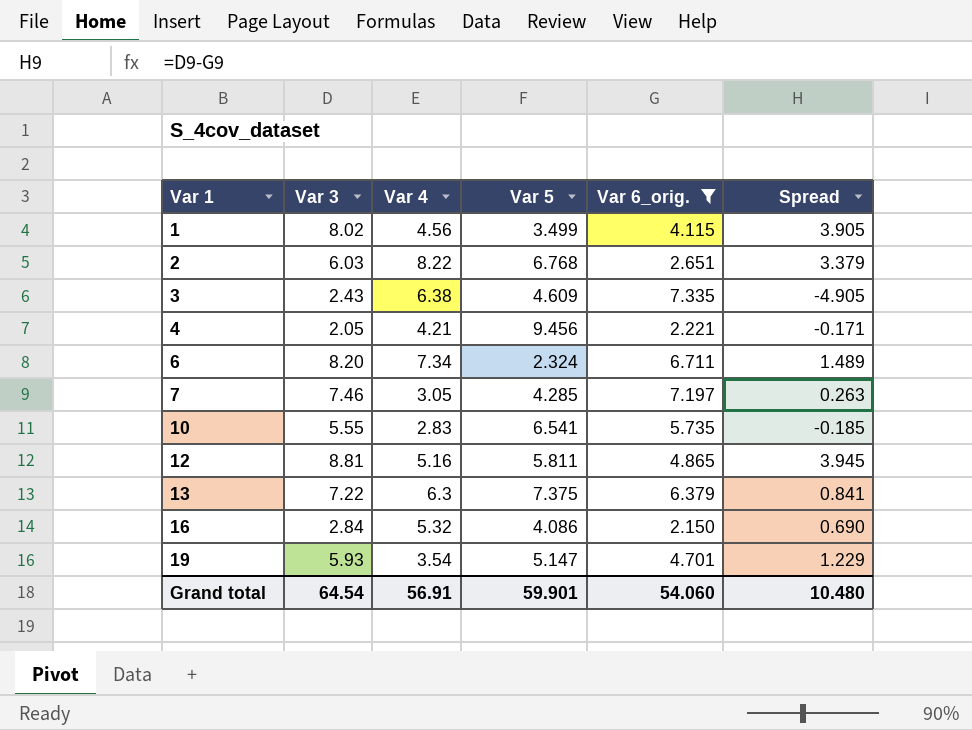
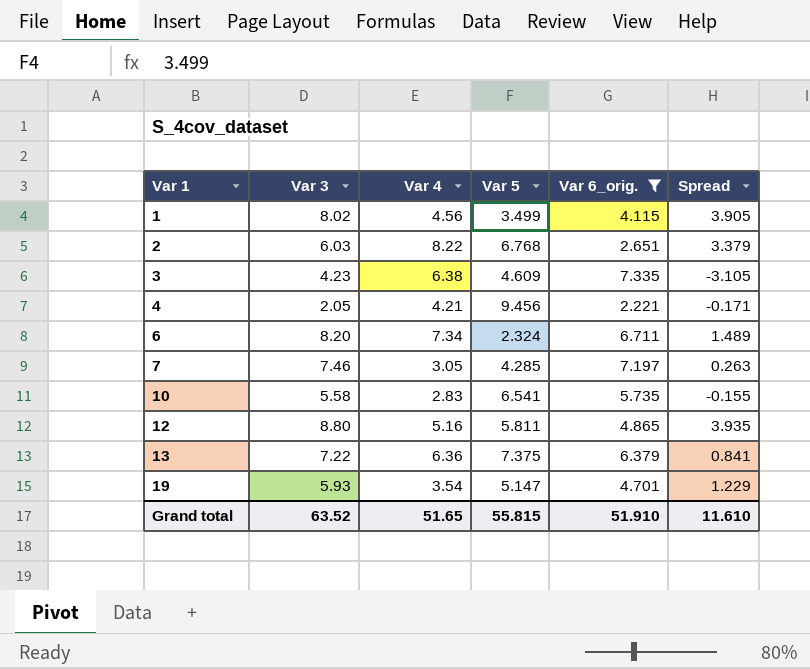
row 16: 2.84 | 5.32 | 4.086 | 2.150 | 0.690 -> none
3 | Var 3: 2.43 -> 4.23
3 | Spread: -4.905 -> -3.105
10 | Var 3: 5.55 -> 5.58
10 | Spread: -0.185 -> -0.155
12 | Var 3: 8.81 -> 8.80
12 | Spread: 3.945 -> 3.935
13 | Var 4: 6.3 -> 6.36
Grand total | Var 3: 64.54 -> 63.52
Grand total | Var 4: 56.91 -> 51.65
Grand total | Var 5: 59.901 -> 55.815
Grand total | Var 6_orig.: 54.060 -> 51.910
Grand total | Spread: 10.480 -> 11.610

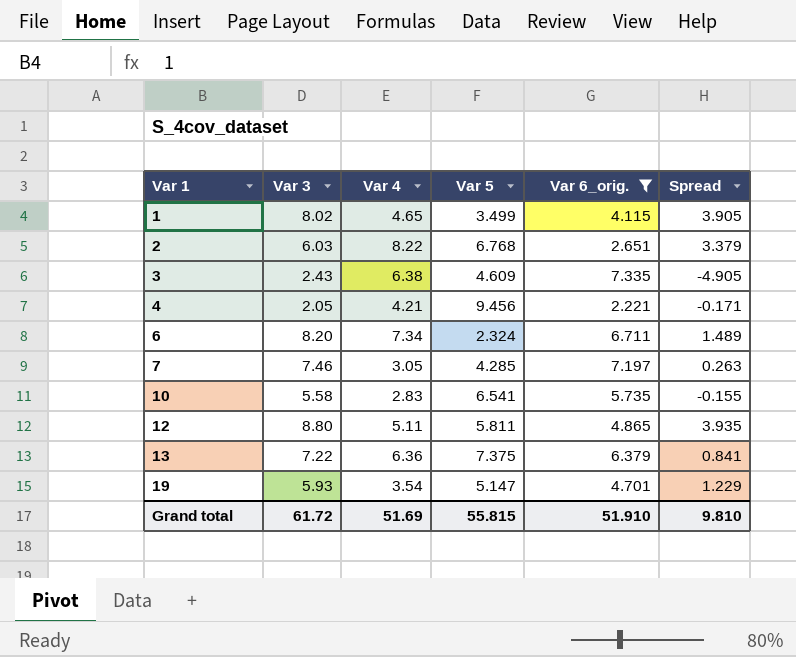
1 | Var 4: 4.56 -> 4.65
3 | Var 3: 4.23 -> 2.43
3 | Spread: -3.105 -> -4.905
12 | Var 4: 5.16 -> 5.11
Grand total | Var 3: 63.52 -> 61.72
Grand total | Var 4: 51.65 -> 51.69
Grand total | Spread: 11.610 -> 9.810

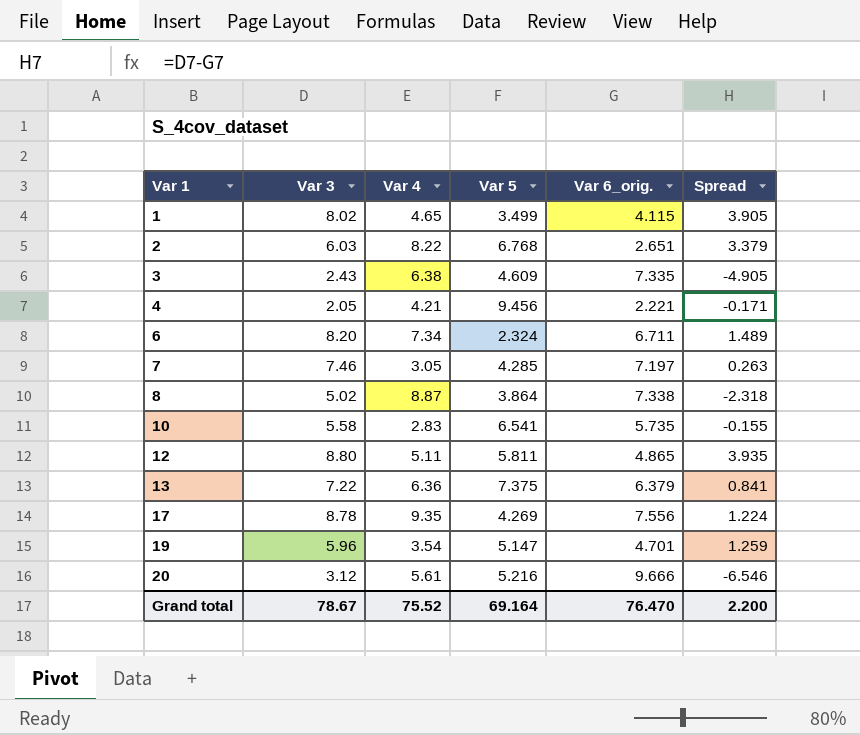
filter: Var 6_orig. <= 7.335 -> none
19 | Var 3: 5.93 -> 5.96
19 | Spread: 1.229 -> 1.259
Grand total | Var 3: 61.72 -> 78.67
Grand total | Var 4: 51.69 -> 75.52
Grand total | Var 5: 55.815 -> 69.164
Grand total | Var 6_orig.: 51.910 -> 76.470
Grand total | Spread: 9.810 -> 2.200

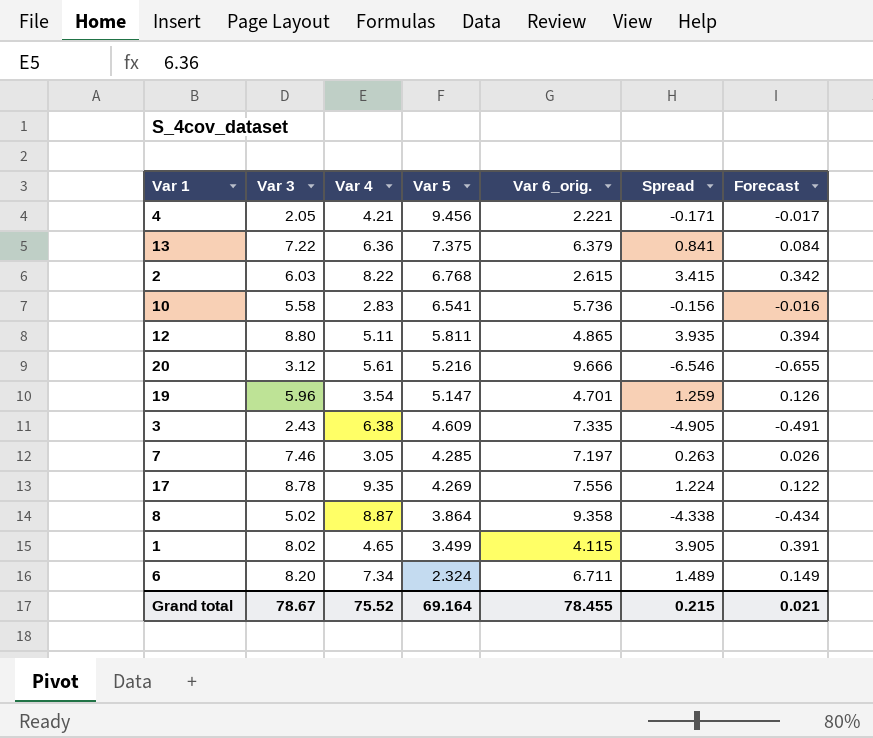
row order: Var 1 ascending -> Var 5 descending
column Forecast | formula: none -> [Spread] * 0.1
2 | Var 6_orig.: 2.651 -> 2.615
2 | Spread: 3.379 -> 3.415
10 | Var 6_orig.: 5.735 -> 5.736
10 | Spread: -0.155 -> -0.156
8 | Var 6_orig.: 7.338 -> 9.358
8 | Spread: -2.318 -> -4.338
Grand total | Var 6_orig.: 76.470 -> 78.455
Grand total | Spread: 2.200 -> 0.215

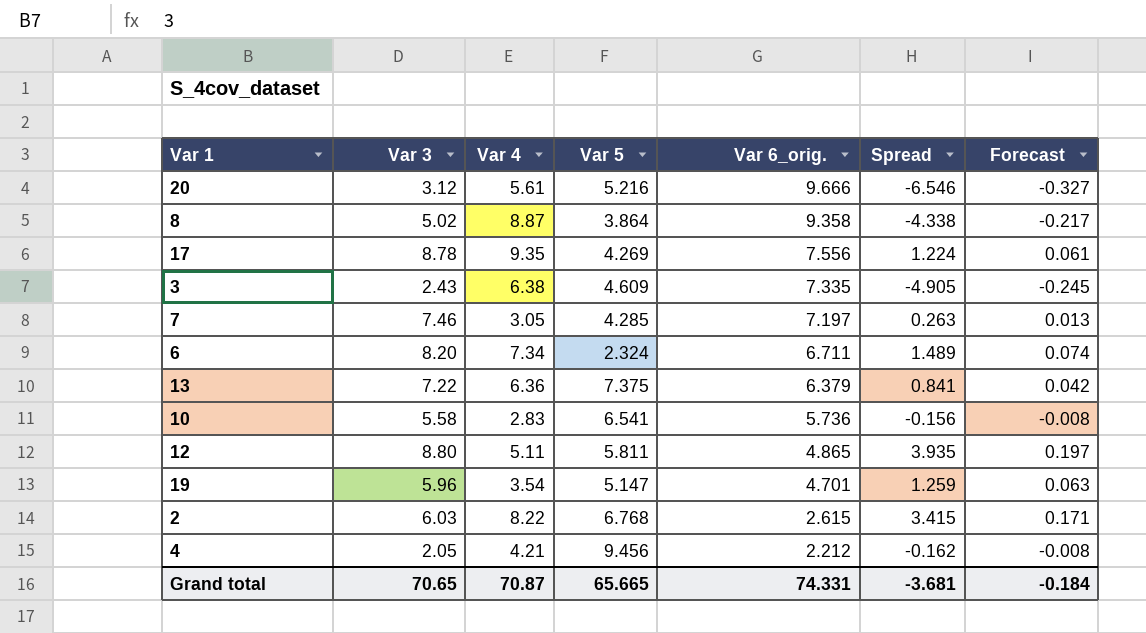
row order: Var 5 descending -> Var 6_orig. descending
column Forecast | formula: [Spread] * 0.1 -> [Spread] * 0.05
row 1: 8.02 | 4.65 | 3.499 | 4.115 | 3.905 | 0.391 -> none
4 | Var 6_orig.: 2.221 -> 2.212
4 | Spread: -0.171 -> -0.162
Grand total | Var 3: 78.67 -> 70.65
Grand total | Var 4: 75.52 -> 70.87
Grand total | Var 5: 69.164 -> 65.665
Grand total | Var 6_orig.: 78.455 -> 74.331
Grand total | Spread: 0.215 -> -3.681
Grand total | Forecast: 0.021 -> -0.184

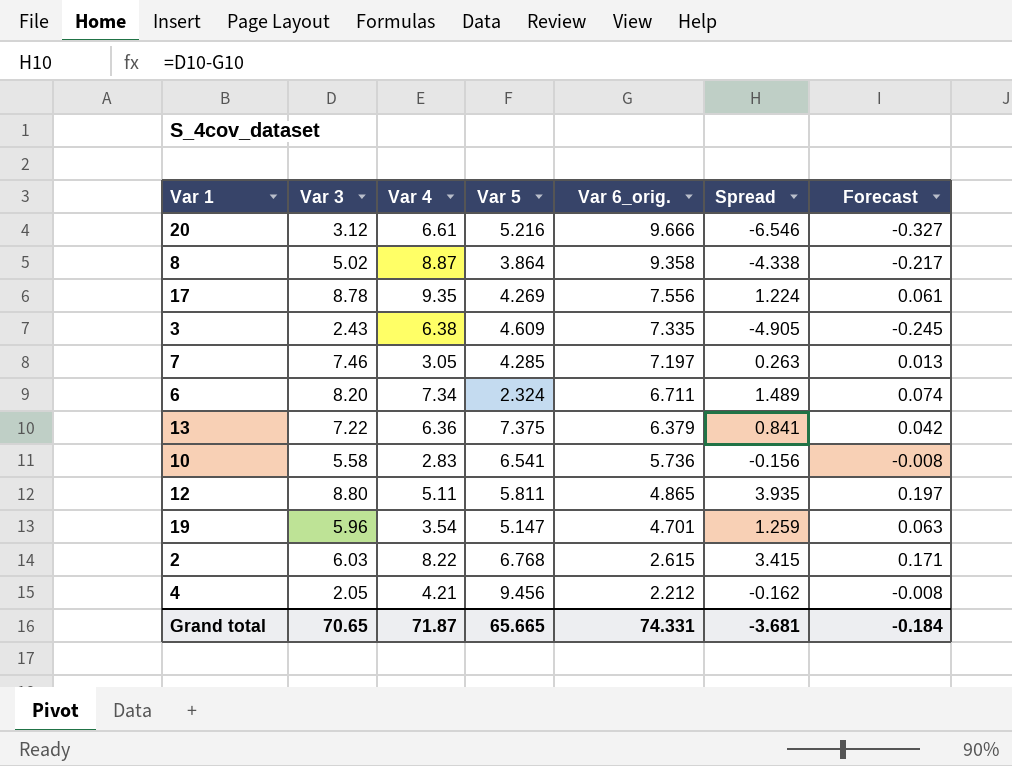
20 | Var 4: 5.61 -> 6.61
Grand total | Var 4: 70.87 -> 71.87

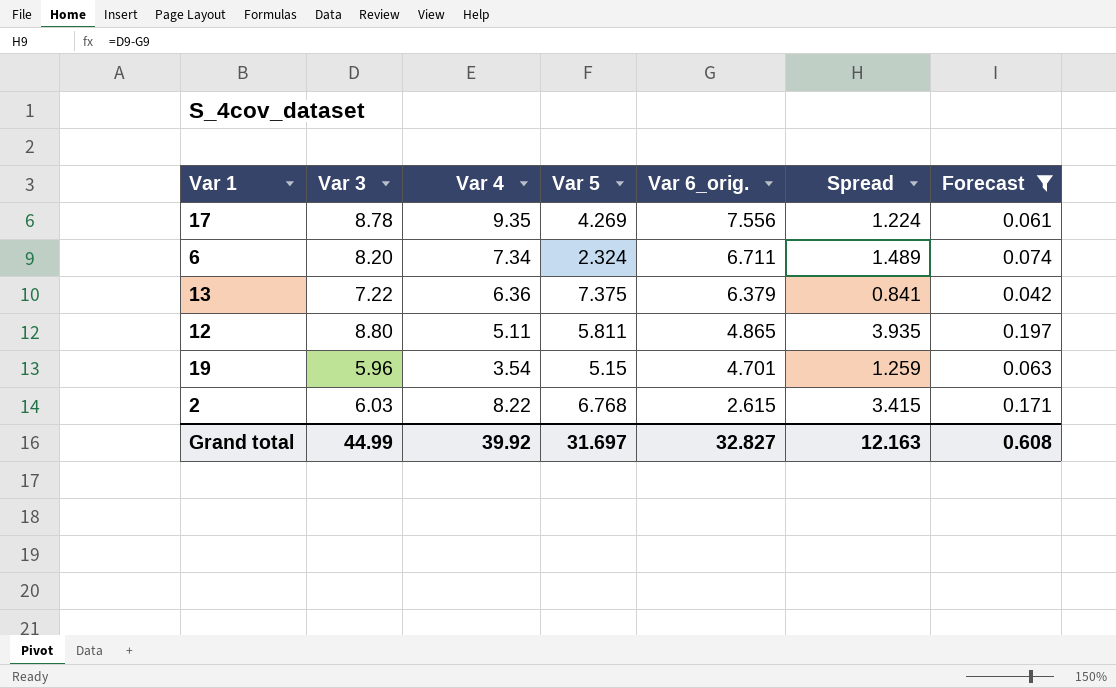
filter: none -> Forecast >= 0.042
19 | Var 5: 5.147 -> 5.15
Grand total | Var 3: 70.65 -> 44.99
Grand total | Var 4: 71.87 -> 39.92
Grand total | Var 5: 65.665 -> 31.697
Grand total | Var 6_orig.: 74.331 -> 32.827
Grand total | Spread: -3.681 -> 12.163
Grand total | Forecast: -0.184 -> 0.608

